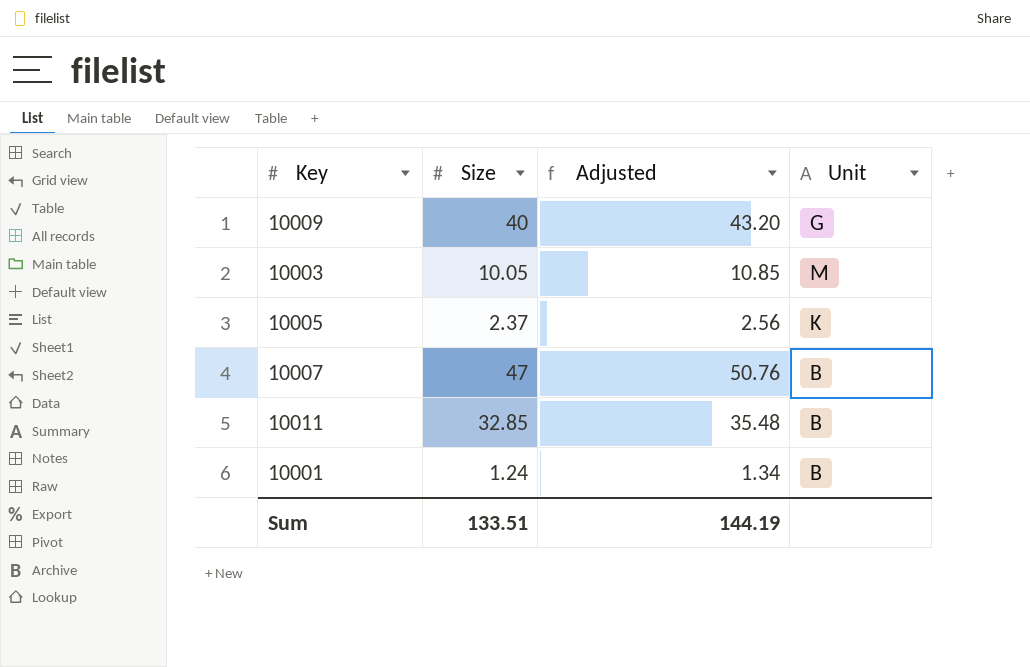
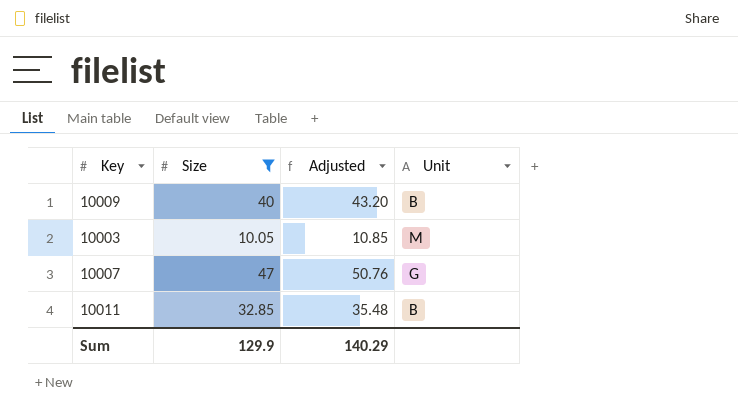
filter: none -> Size >= 10.05
10009 | Unit: G -> B
10007 | Unit: B -> G
Sum | Size: 133.51 -> 129.9
Sum | Adjusted: 144.19 -> 140.29

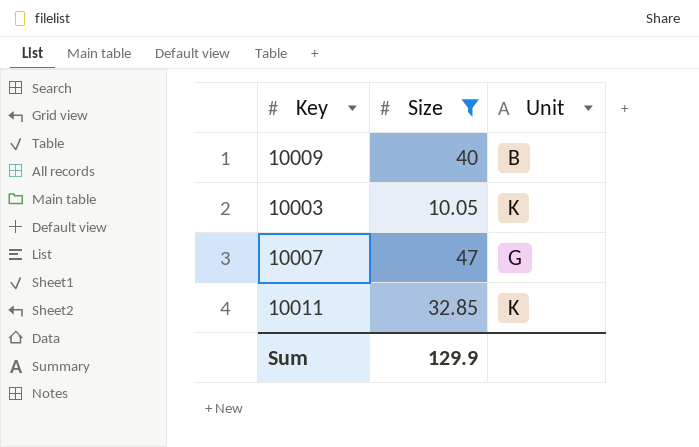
column Adjusted | formula: [Size] * 1.08 -> none
10003 | Unit: M -> K
10011 | Unit: B -> K

